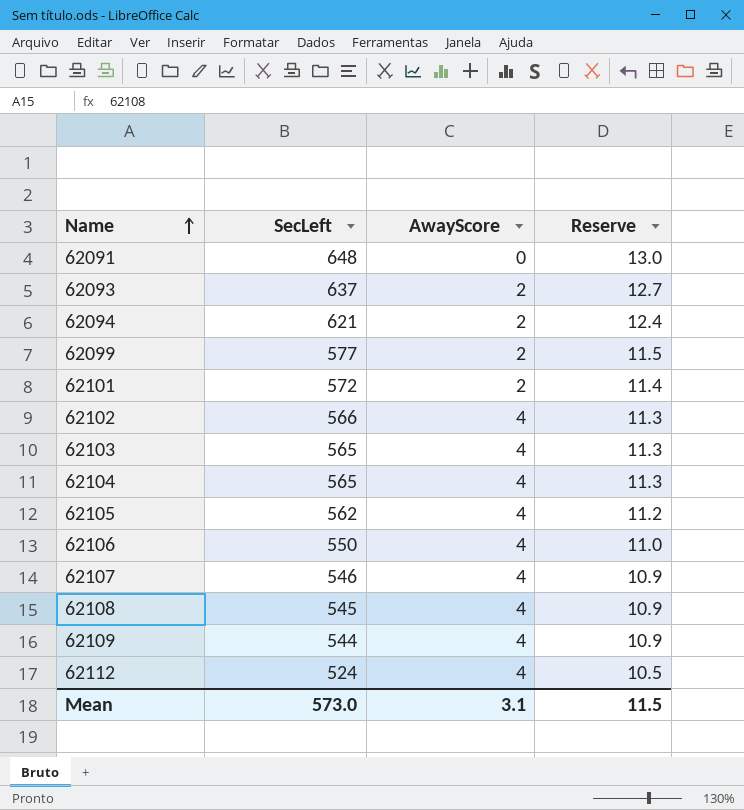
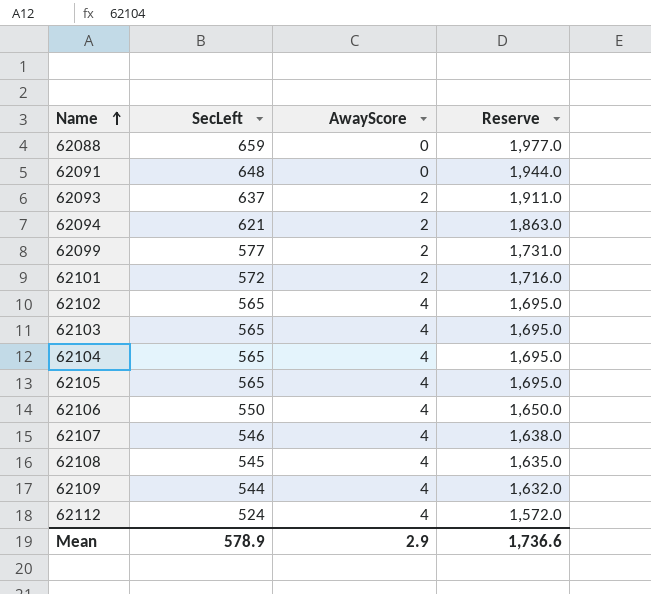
column Reserve | formula: [SecLeft] * 0.02 -> [SecLeft] * 3
row 62088: none -> 659 | 0 | 1,977.0
62102 | SecLeft: 566 -> 565
62105 | SecLeft: 562 -> 565
Mean | SecLeft: 573.0 -> 578.9
Mean | AwayScore: 3.1 -> 2.9
Mean | Reserve: 11.5 -> 1,736.6

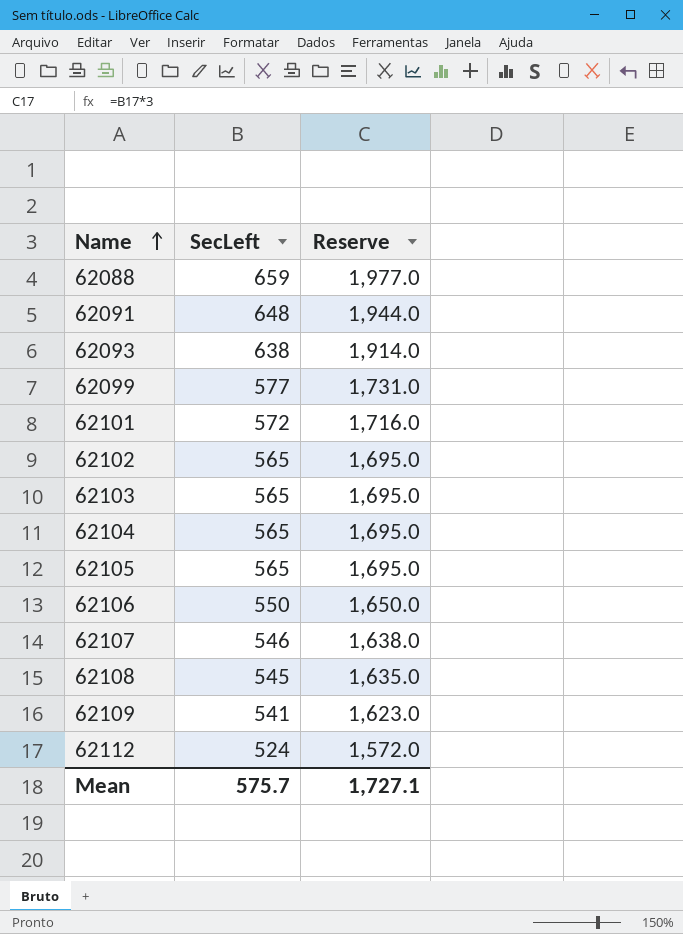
column AwayScore | position: 3 -> none
row 62094: 621 | 2 | 1,863.0 -> none
62093 | SecLeft: 637 -> 638
62093 | Reserve: 1,911.0 -> 1,914.0
62109 | SecLeft: 544 -> 541
62109 | Reserve: 1,632.0 -> 1,623.0
Mean | SecLeft: 578.9 -> 575.7
Mean | Reserve: 1,736.6 -> 1,727.1

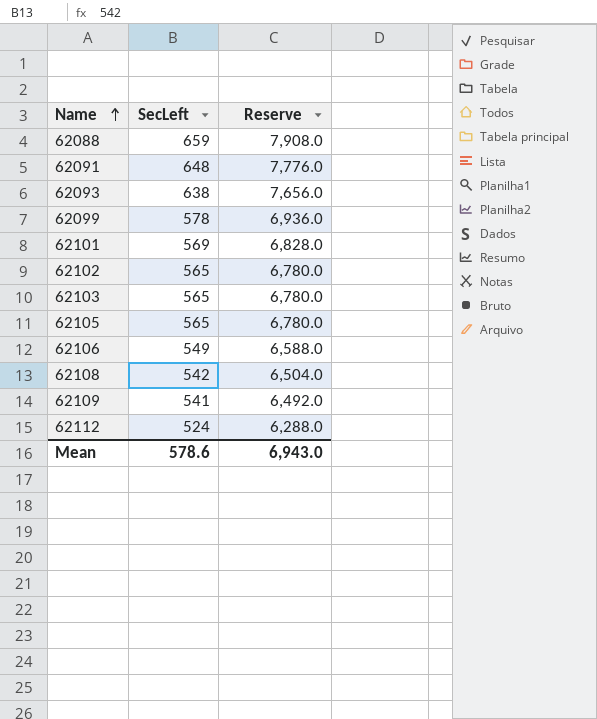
column Reserve | formula: [SecLeft] * 3 -> [SecLeft] * 12
row 62104: 565 | 1,695.0 -> none
row 62107: 546 | 1,638.0 -> none
62099 | SecLeft: 577 -> 578
62101 | SecLeft: 572 -> 569
62106 | SecLeft: 550 -> 549
62108 | SecLeft: 545 -> 542
Mean | SecLeft: 575.7 -> 578.6
Mean | Reserve: 1,727.1 -> 6,943.0

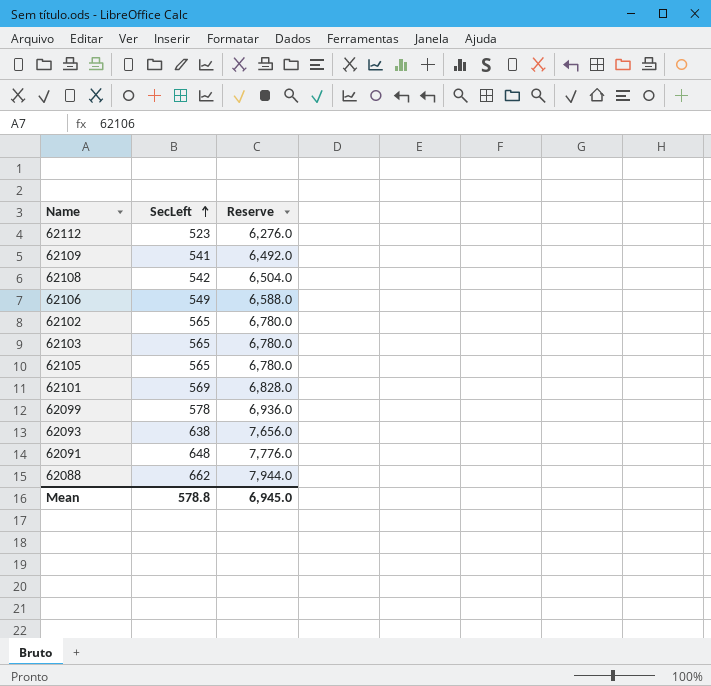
row order: Name ascending -> SecLeft ascending
62112 | SecLeft: 524 -> 523
62112 | Reserve: 6,288.0 -> 6,276.0
62088 | SecLeft: 659 -> 662
62088 | Reserve: 7,908.0 -> 7,944.0
Mean | SecLeft: 578.6 -> 578.8
Mean | Reserve: 6,943.0 -> 6,945.0

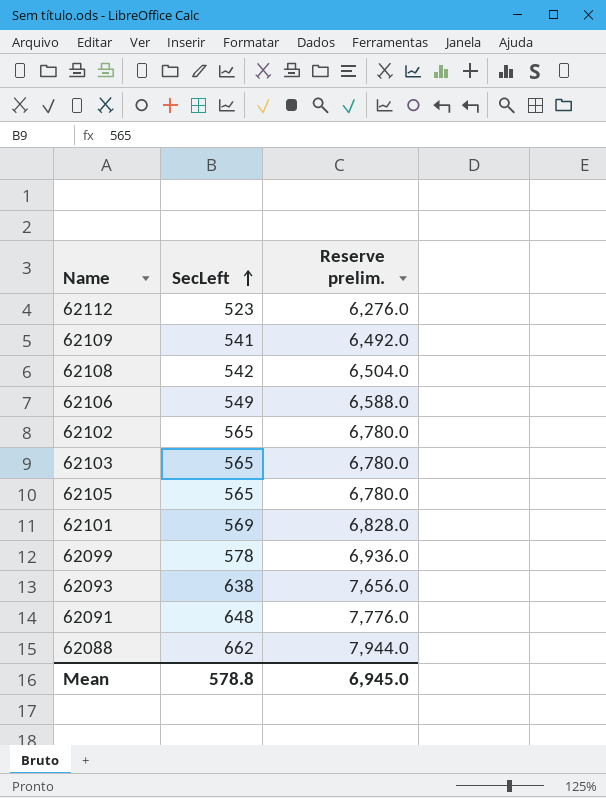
column name: Reserve -> Reserve prelim.

